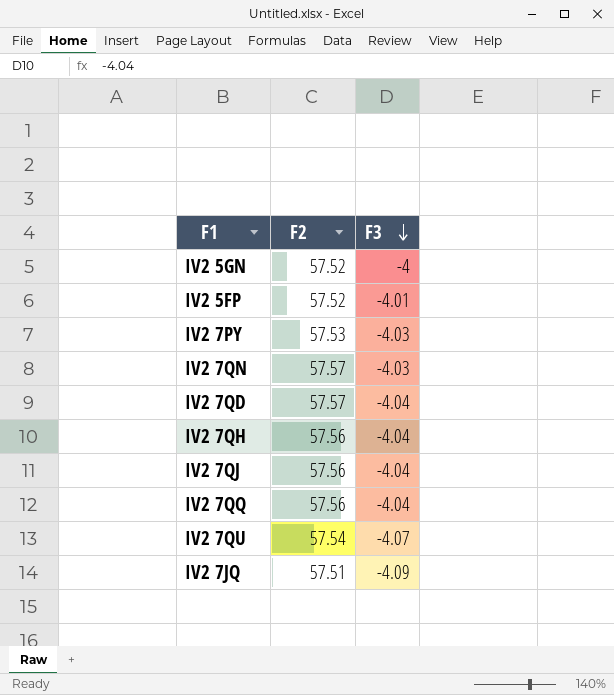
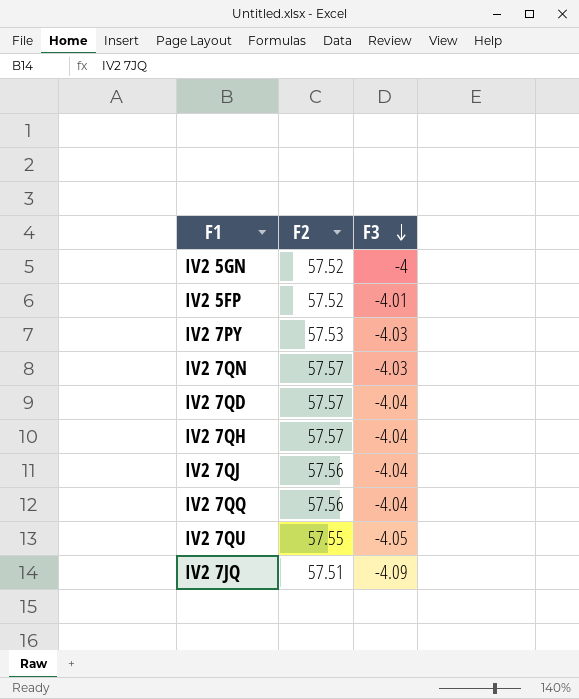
IV2 7QH | F2: 57.56 -> 57.57
IV2 7QU | F2: 57.54 -> 57.55
IV2 7QU | F3: -4.07 -> -4.05

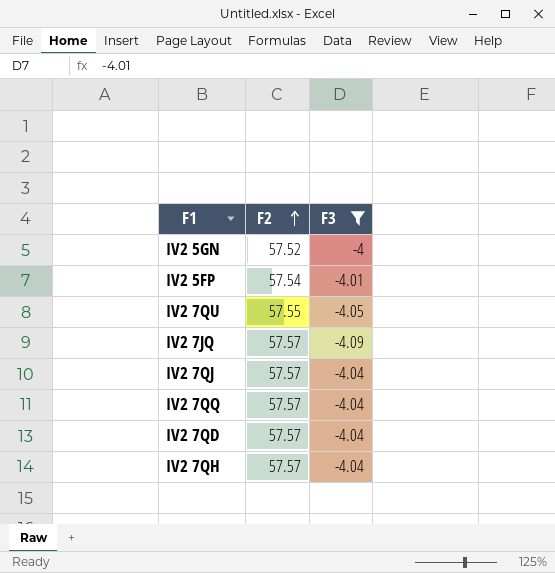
filter: none -> F3 != -4.03
row order: F3 descending -> F2 ascending
IV2 5FP | F2: 57.52 -> 57.54
IV2 7JQ | F2: 57.51 -> 57.57
IV2 7QJ | F2: 57.56 -> 57.57
IV2 7QQ | F2: 57.56 -> 57.57

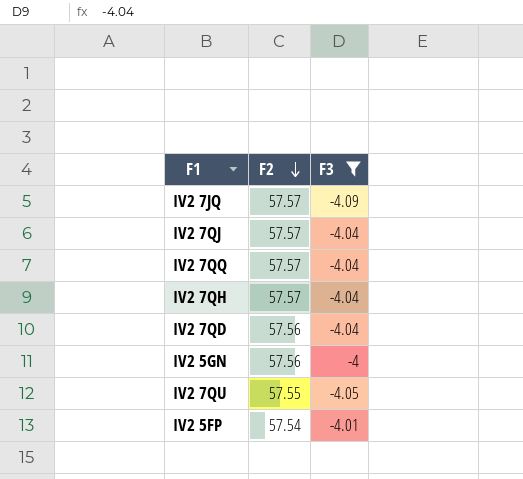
row order: F2 ascending -> F2 descending
IV2 7QD | F2: 57.57 -> 57.56
IV2 5GN | F2: 57.52 -> 57.56

